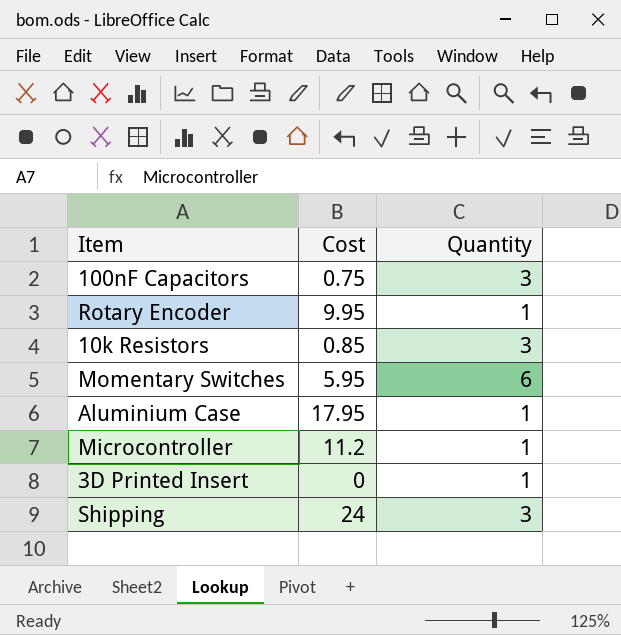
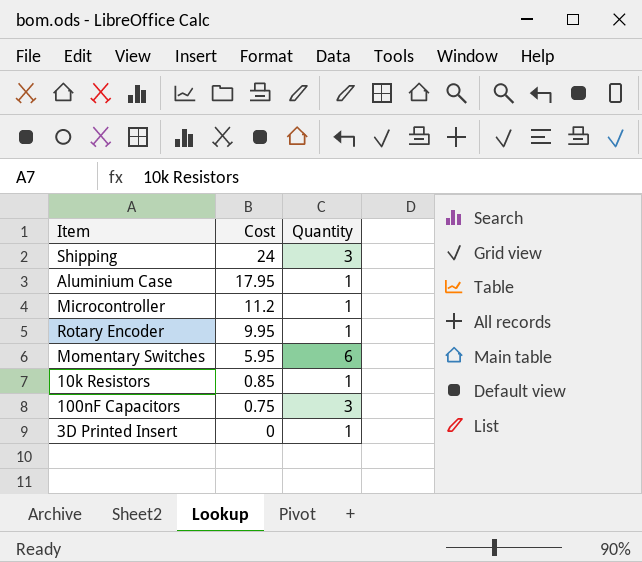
row order: none -> Cost descending
10k Resistors | Quantity: 3 -> 1

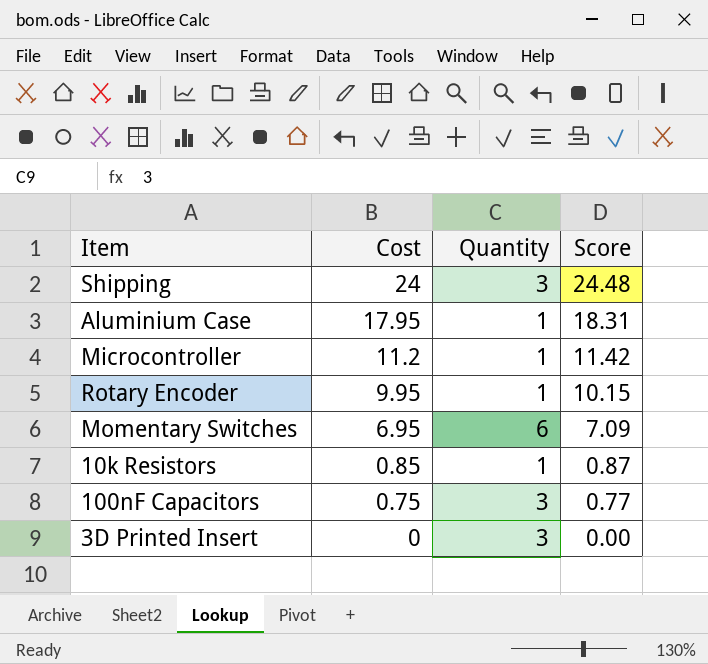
column Score | formula: none -> [Cost] * 1.02
Momentary Switches | Cost: 5.95 -> 6.95
3D Printed Insert | Quantity: 1 -> 3

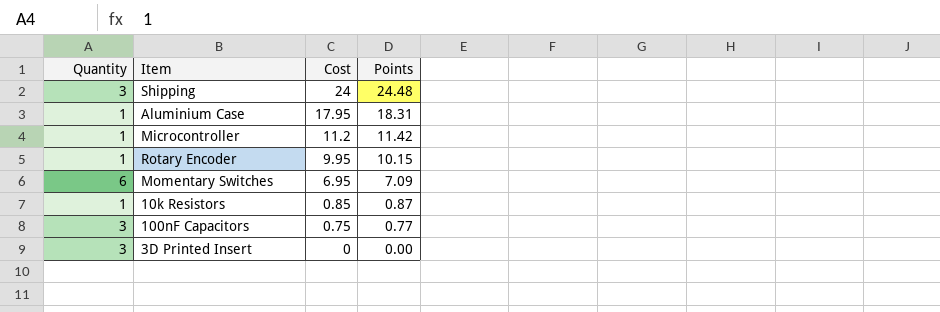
column Quantity | position: 3 -> 1
column name: Score -> Points

